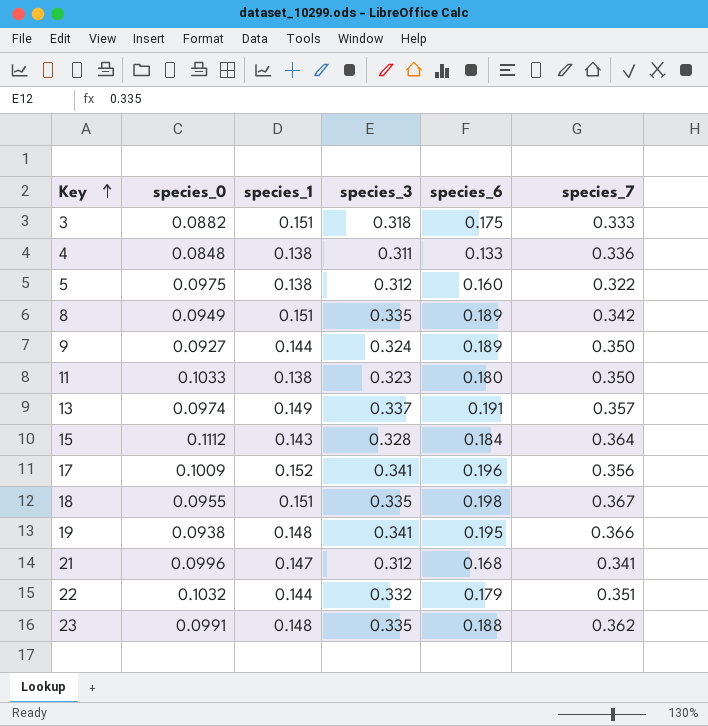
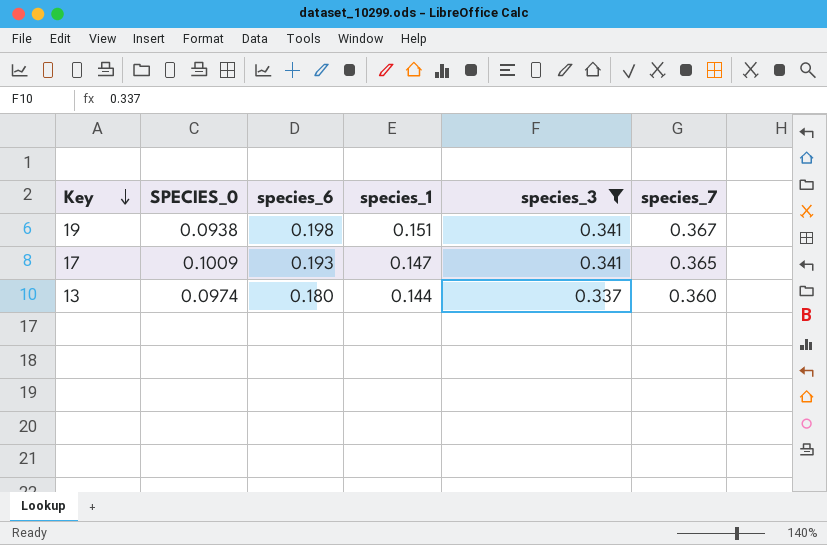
filter: none -> species_3 >= 0.337
row order: Key ascending -> Key descending
column name: species_0 -> SPECIES_0
column species_6 | position: 5 -> 3
19 | species_6: 0.195 -> 0.198
19 | species_1: 0.148 -> 0.151
19 | species_7: 0.366 -> 0.367
17 | species_6: 0.196 -> 0.193
17 | species_1: 0.152 -> 0.147
17 | species_7: 0.356 -> 0.365
13 | species_6: 0.191 -> 0.180
13 | species_1: 0.149 -> 0.144
13 | species_7: 0.357 -> 0.360

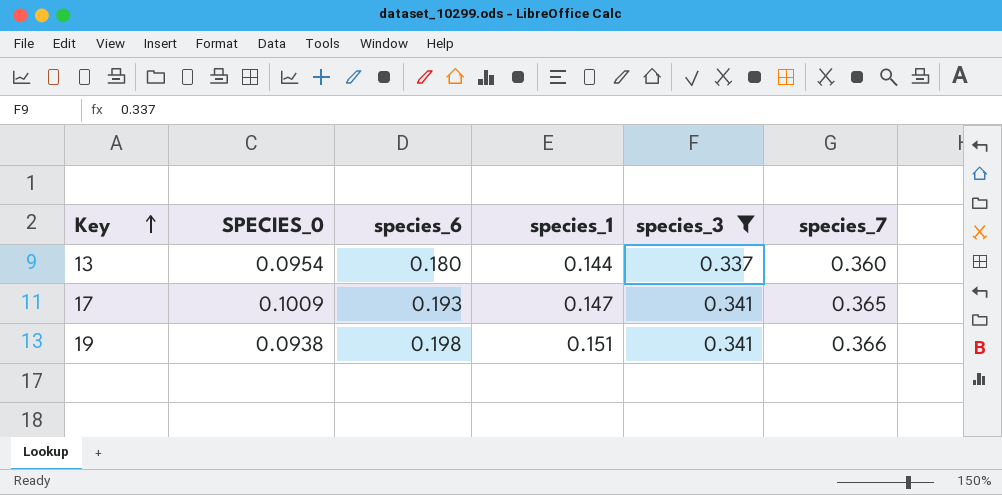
row order: Key descending -> Key ascending
13 | SPECIES_0: 0.0974 -> 0.0954
19 | species_7: 0.367 -> 0.366

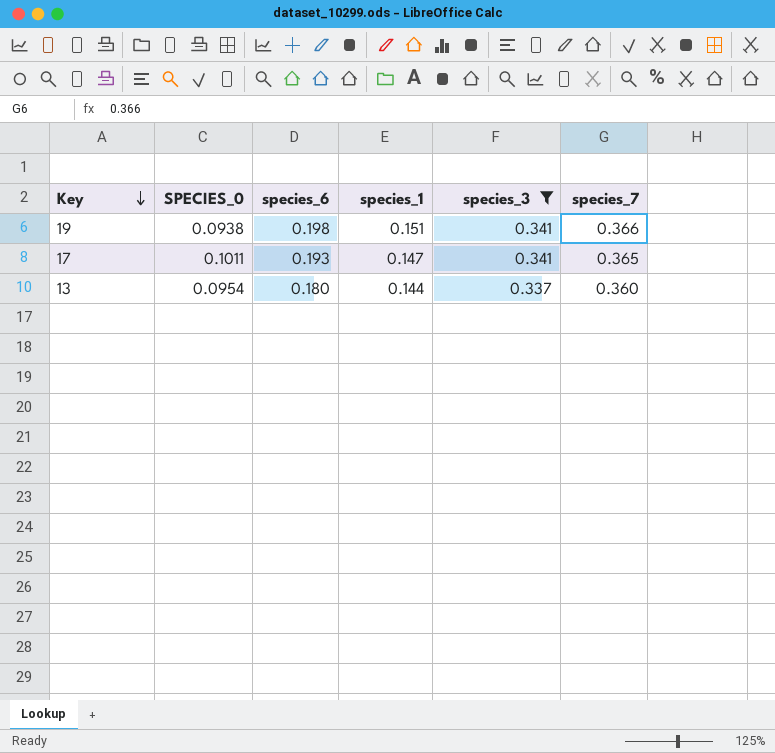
row order: Key ascending -> Key descending
17 | SPECIES_0: 0.1009 -> 0.1011

